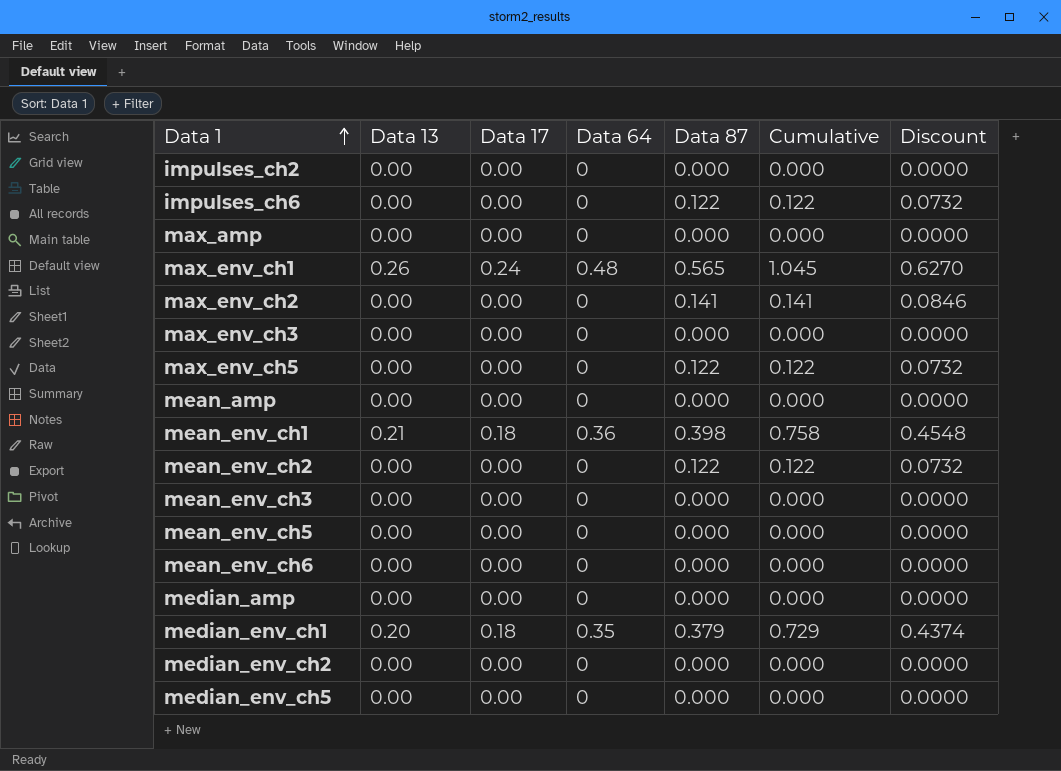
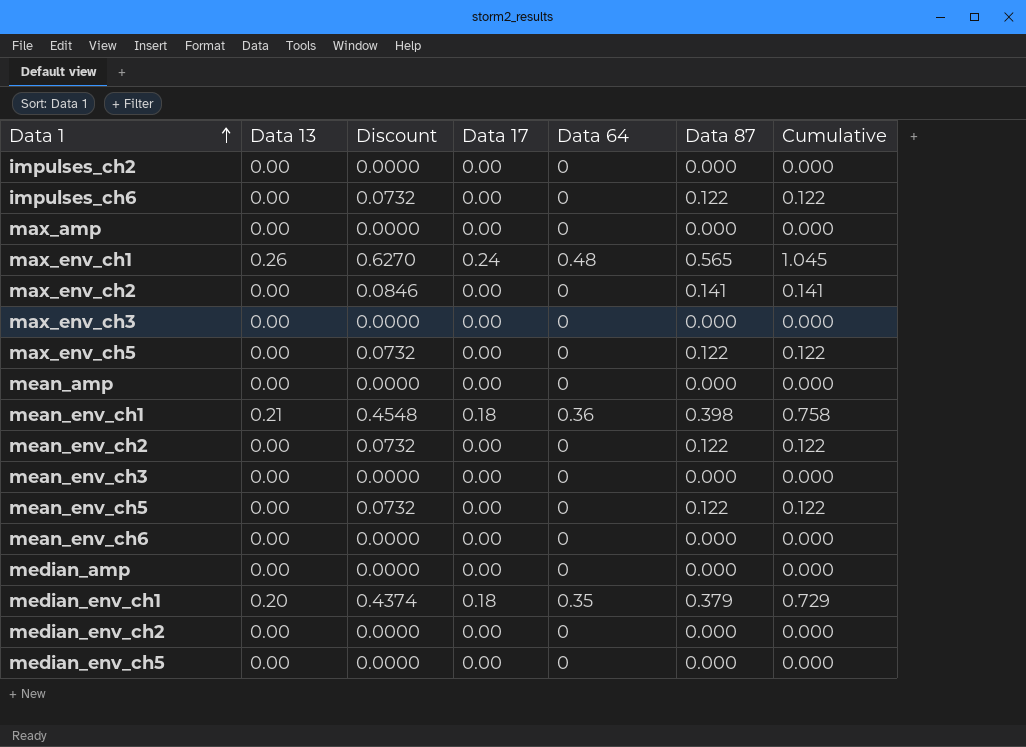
column Discount | position: 7 -> 3
mean_env_ch5 | Discount: 0.0000 -> 0.0732
mean_env_ch5 | Data 87: 0.000 -> 0.122
mean_env_ch5 | Cumulative: 0.000 -> 0.122

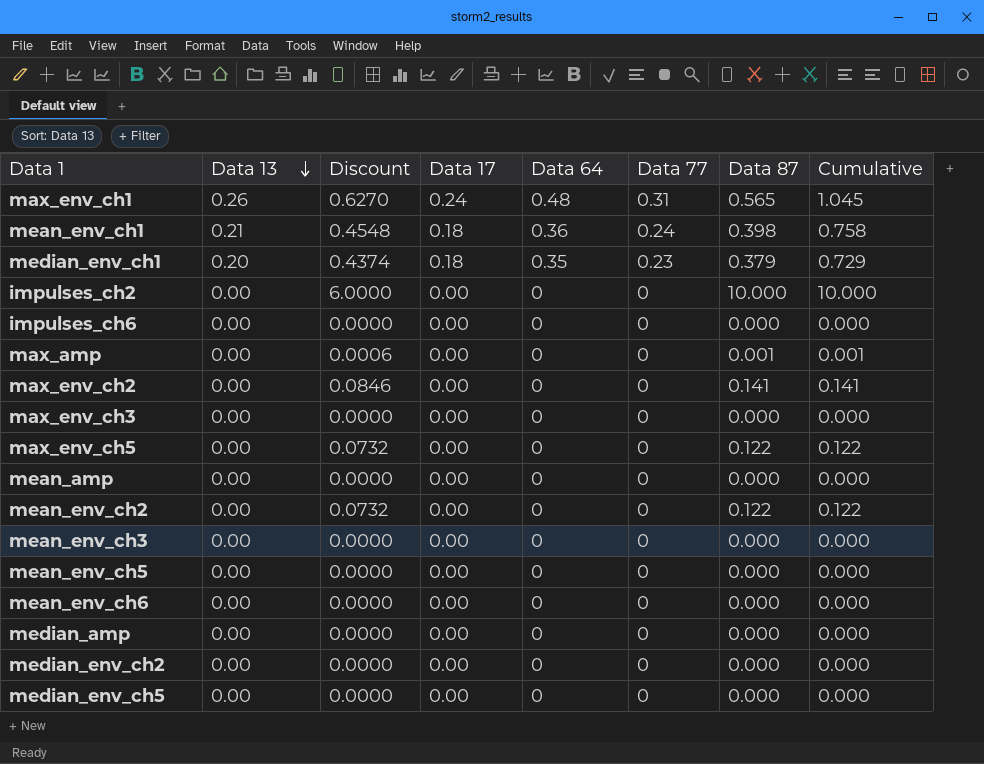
row order: Data 1 ascending -> Data 13 descending
column Data 77 | position: none -> 6
impulses_ch2 | Discount: 0.0000 -> 6.0000
impulses_ch2 | Data 87: 0.000 -> 10.000
impulses_ch2 | Cumulative: 0.000 -> 10.000
impulses_ch6 | Discount: 0.0732 -> 0.0000
impulses_ch6 | Data 87: 0.122 -> 0.000
impulses_ch6 | Cumulative: 0.122 -> 0.000
max_amp | Discount: 0.0000 -> 0.0006
max_amp | Data 87: 0.000 -> 0.001
max_amp | Cumulative: 0.000 -> 0.001
mean_env_ch5 | Discount: 0.0732 -> 0.0000
mean_env_ch5 | Data 87: 0.122 -> 0.000
mean_env_ch5 | Cumulative: 0.122 -> 0.000

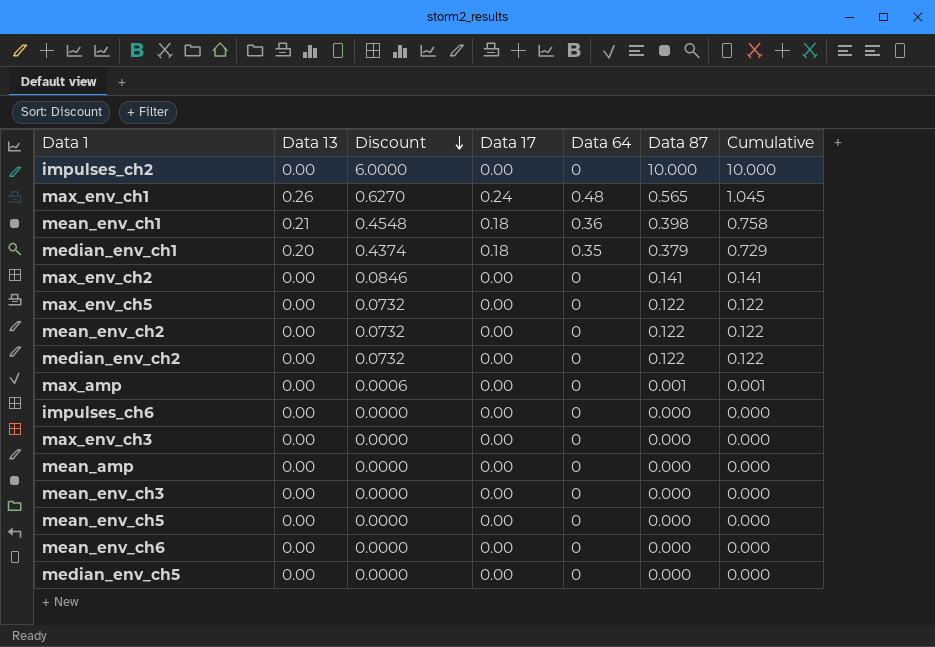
row order: Data 13 descending -> Discount descending
column Data 77 | position: 6 -> none
row median_amp: 0.00 | 0.0000 | 0.00 | 0 | 0 | 0.000 | 0.000 -> none
median_env_ch2 | Discount: 0.0000 -> 0.0732
median_env_ch2 | Data 87: 0.000 -> 0.122
median_env_ch2 | Cumulative: 0.000 -> 0.122

